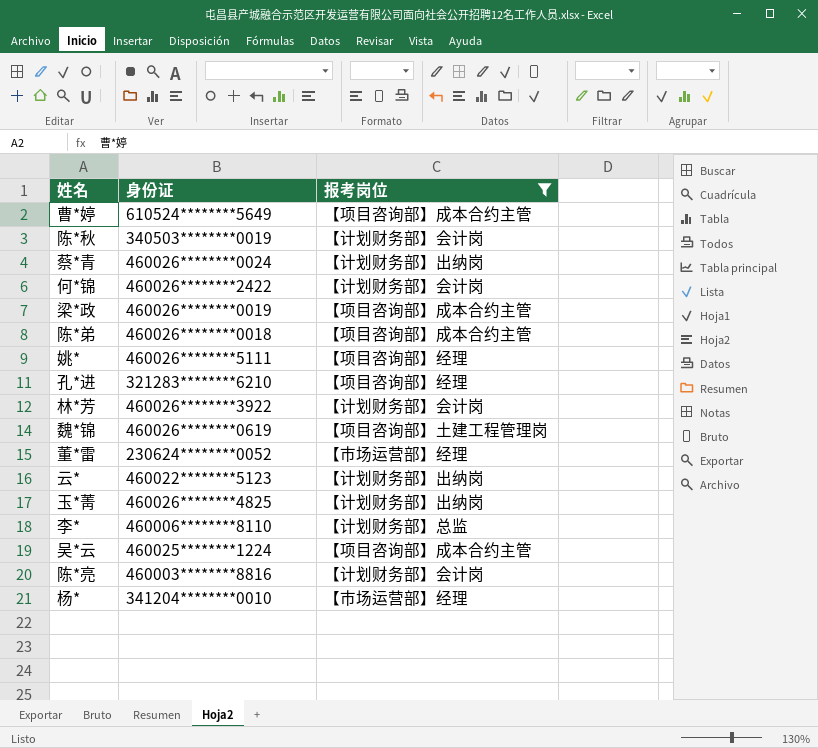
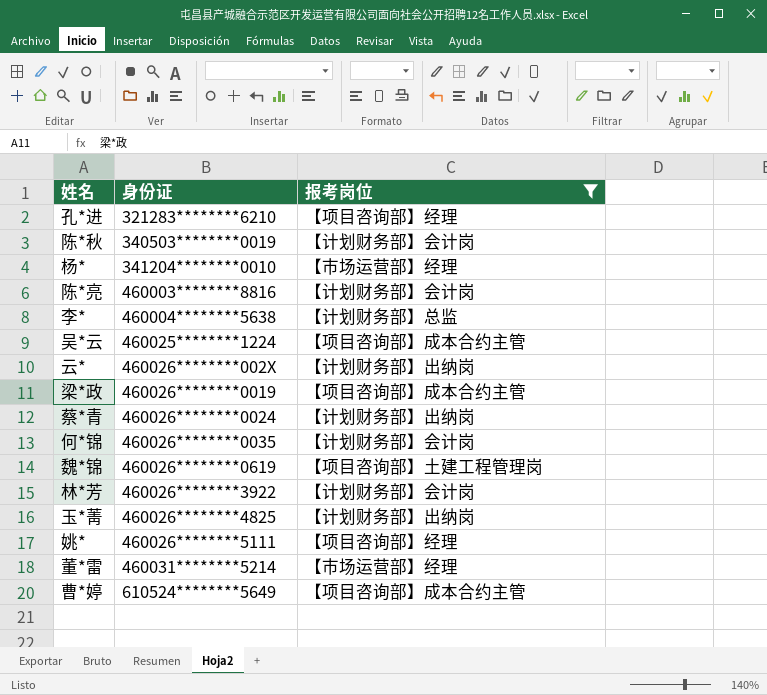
row order: none -> 身份证 ascending
row 陈*弟: 460026********0018 | 【项目咨询部】成本合约主管 -> none
李* | 身份证: 460006********8110 -> 460004********5638
云* | 身份证: 460022********5123 -> 460026********002X
何*锦 | 身份证: 460026********2422 -> 460026********0035
董*雷 | 身份证: 230624********0052 -> 460031********5214

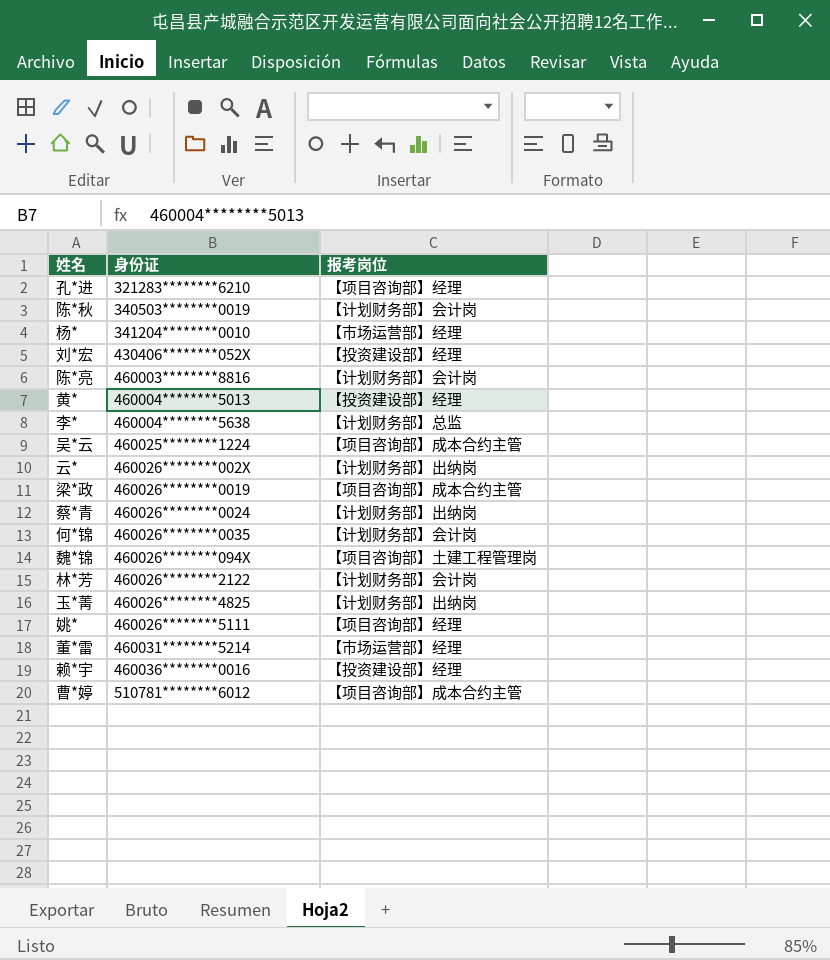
filter: 报考岗位 != 【投资建设部】经理 -> none
魏*锦 | 身份证: 460026********0619 -> 460026********094X
林*芳 | 身份证: 460026********3922 -> 460026********2122
曹*婷 | 身份证: 610524********5649 -> 510781********6012

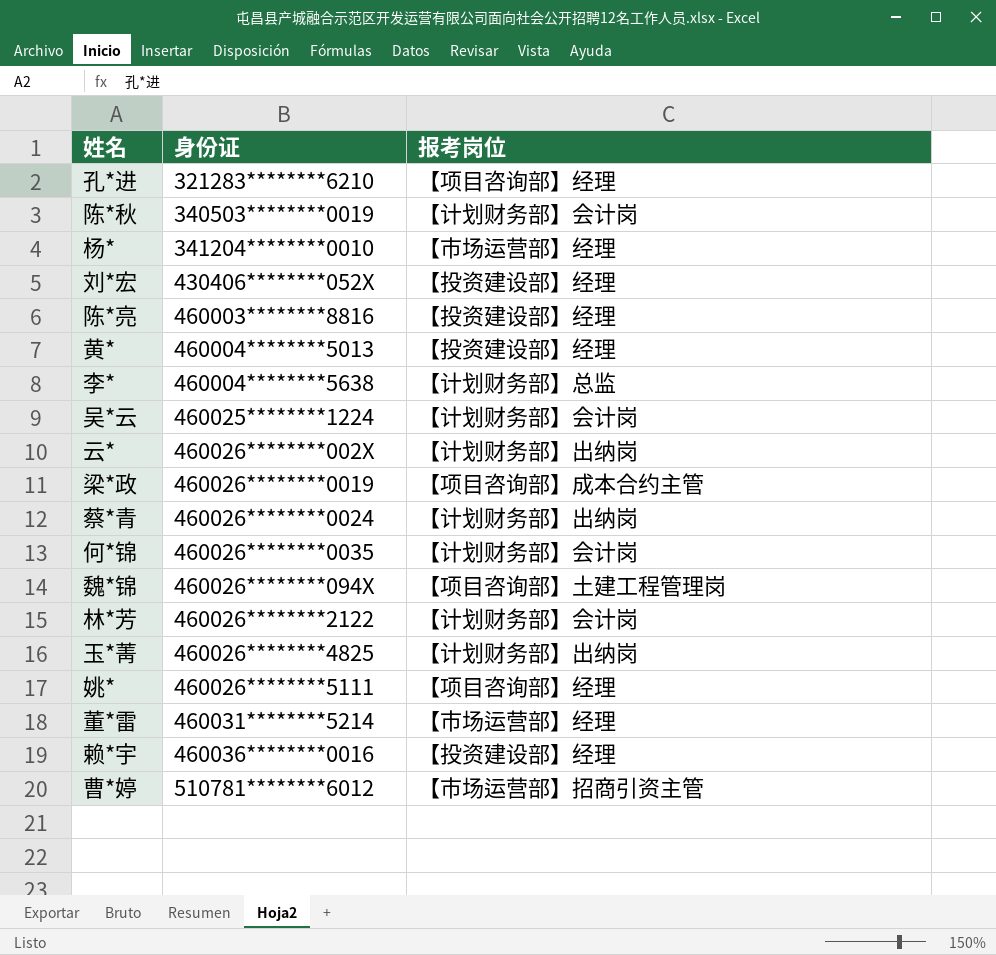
陈*亮 | 报考岗位: 【计划财务部】会计岗 -> 【投资建设部】经理
吴*云 | 报考岗位: 【项目咨询部】成本合约主管 -> 【计划财务部】会计岗
曹*婷 | 报考岗位: 【项目咨询部】成本合约主管 -> 【市场运营部】招商引资主管

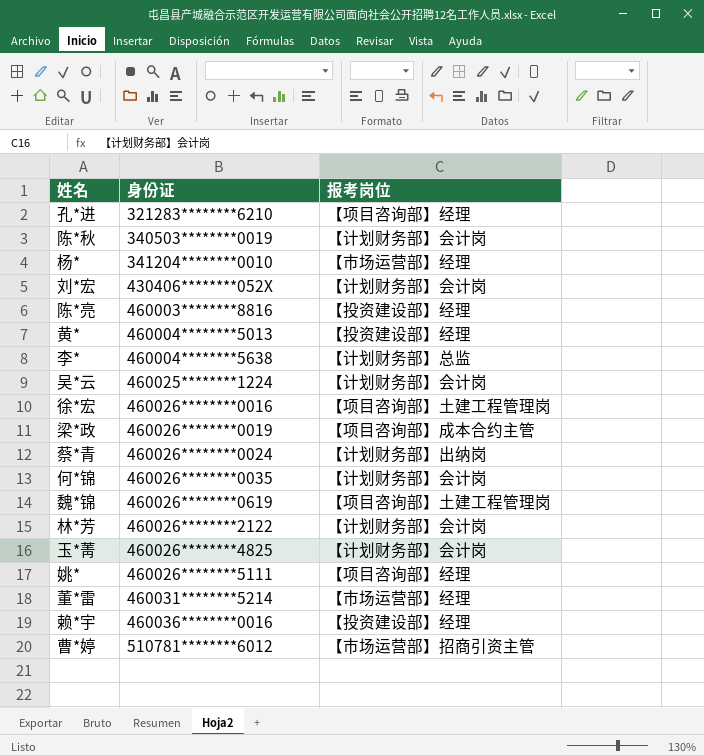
row 云*: 460026********002X | 【计划财务部】出纳岗 -> none
刘*宏 | 报考岗位: 【投资建设部】经理 -> 【计划财务部】会计岗
row 徐*宏: none -> 460026********0016 | 【项目咨询部】土建工程管理岗
魏*锦 | 身份证: 460026********094X -> 460026********0619
玉*菁 | 报考岗位: 【计划财务部】出纳岗 -> 【计划财务部】会计岗

